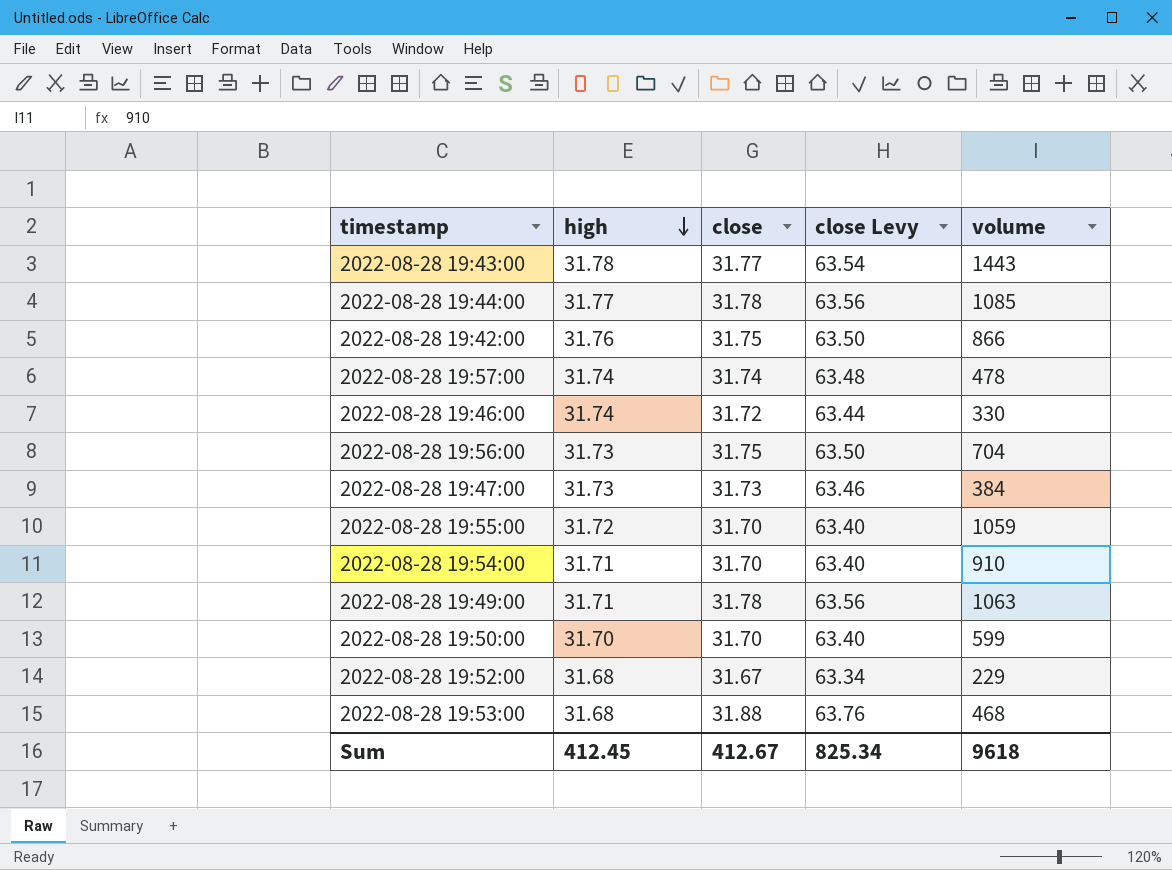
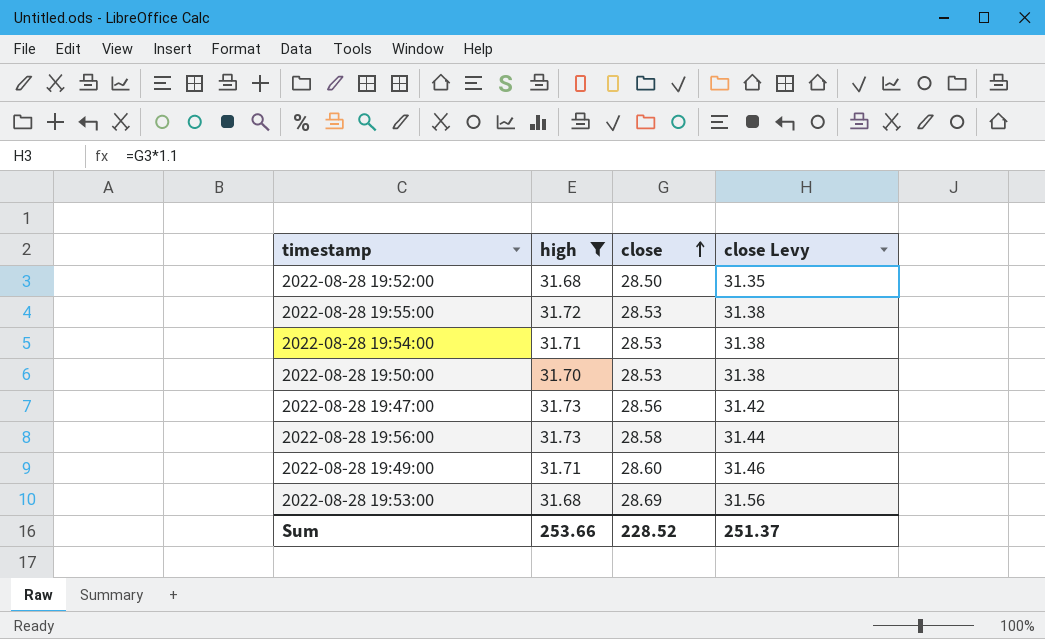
filter: none -> high <= 31.73
row order: high descending -> close ascending
column volume | position: 5 -> none
column close Levy | formula: [close] * 2 -> [close] * 1.1
2022-08-28 19:52:00 | close: 31.67 -> 28.50
2022-08-28 19:55:00 | close: 31.70 -> 28.53
2022-08-28 19:54:00 | close: 31.70 -> 28.53
2022-08-28 19:50:00 | close: 31.70 -> 28.53
2022-08-28 19:47:00 | close: 31.73 -> 28.56
2022-08-28 19:56:00 | close: 31.75 -> 28.58
2022-08-28 19:49:00 | close: 31.78 -> 28.60
2022-08-28 19:53:00 | close: 31.88 -> 28.69
Sum | high: 412.45 -> 253.66
Sum | close: 412.67 -> 228.52
Sum | close Levy: 825.34 -> 251.37

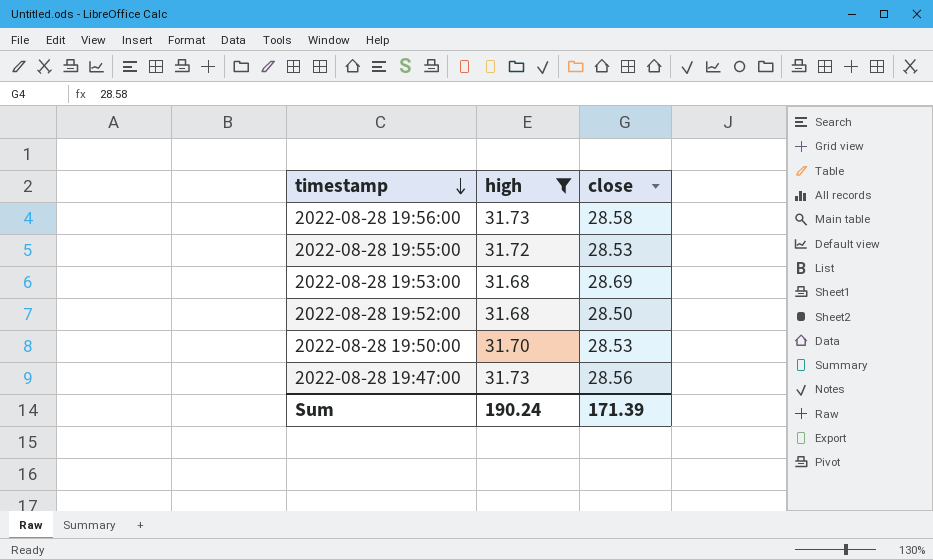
row order: close ascending -> timestamp descending
column close Levy | formula: [close] * 1.1 -> none
row 2022-08-28 19:54:00: 31.71 | 28.53 | 31.38 -> none
row 2022-08-28 19:49:00: 31.71 | 28.60 | 31.46 -> none
Sum | high: 253.66 -> 190.24
Sum | close: 228.52 -> 171.39

